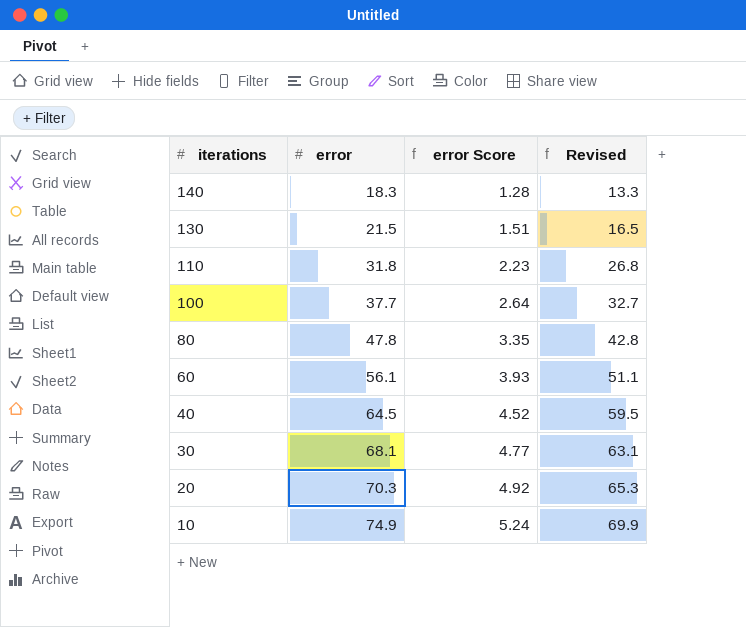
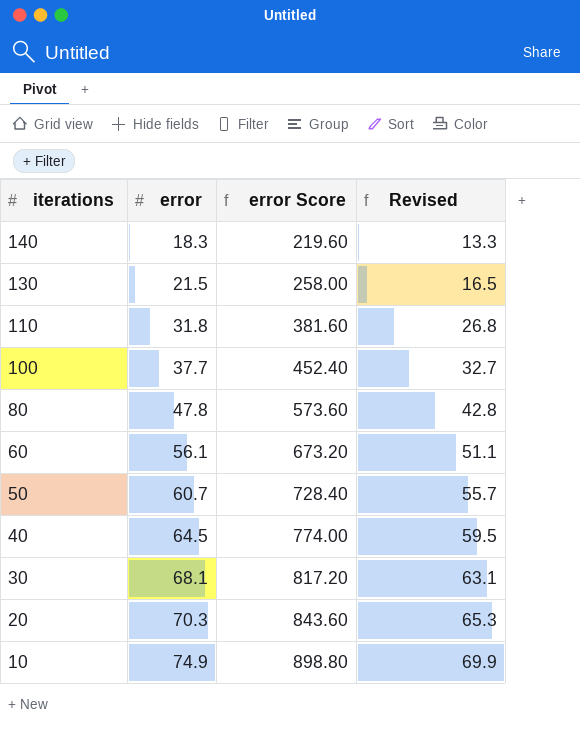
column error Score | formula: [error] * 0.07 -> [error] * 12
row 50: none -> 60.7 | 728.40 | 55.7

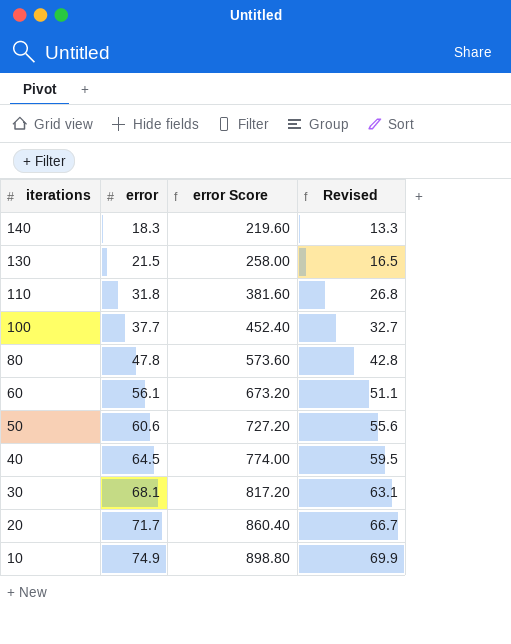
50 | error: 60.7 -> 60.6
50 | error Score: 728.40 -> 727.20
50 | Revised: 55.7 -> 55.6
20 | error: 70.3 -> 71.7
20 | error Score: 843.60 -> 860.40
20 | Revised: 65.3 -> 66.7

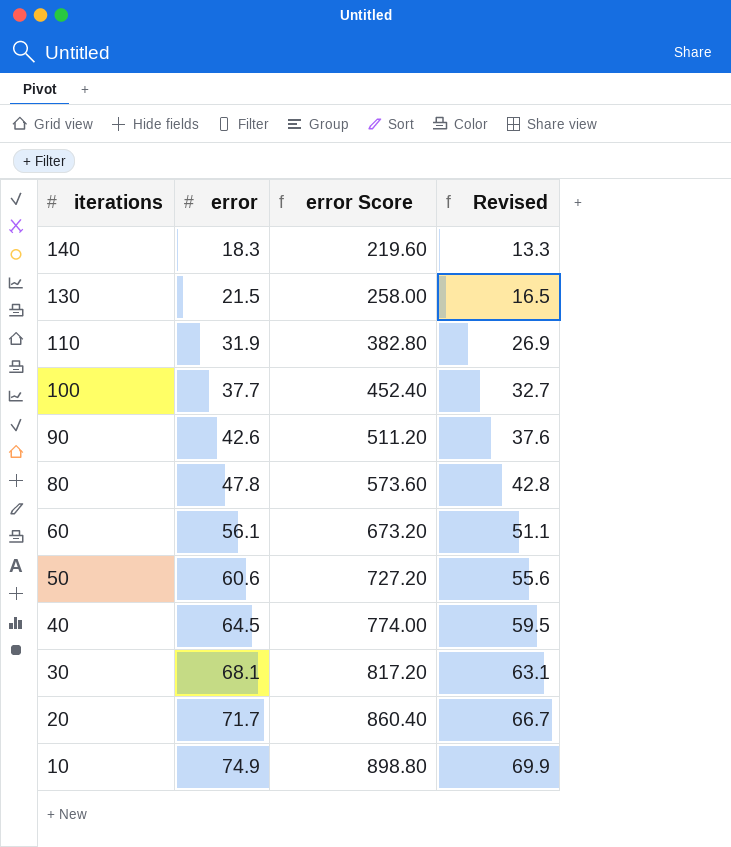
110 | error: 31.8 -> 31.9
110 | error Score: 381.60 -> 382.80
110 | Revised: 26.8 -> 26.9
row 90: none -> 42.6 | 511.20 | 37.6

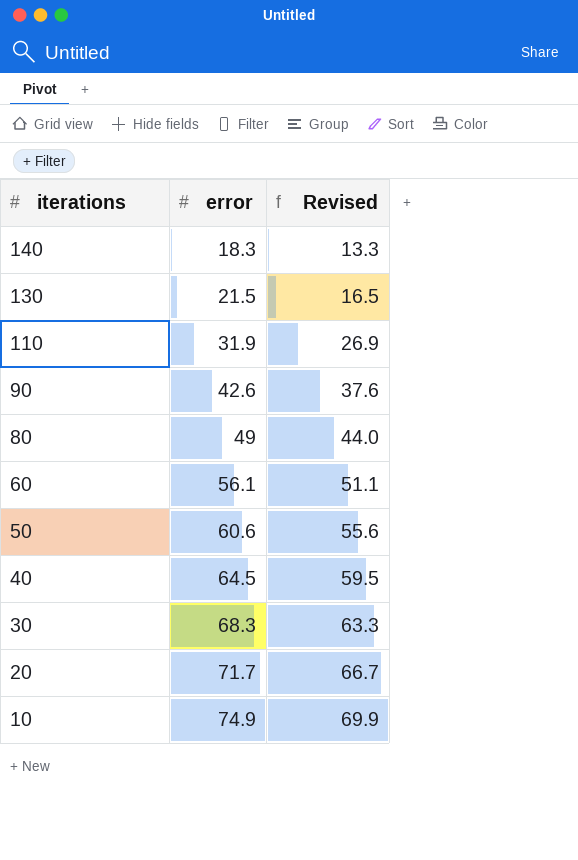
column error Score | formula: [error] * 12 -> none
row 100: 37.7 | 452.40 | 32.7 -> none
80 | error: 47.8 -> 49
80 | Revised: 42.8 -> 44.0
30 | error: 68.1 -> 68.3
30 | Revised: 63.1 -> 63.3

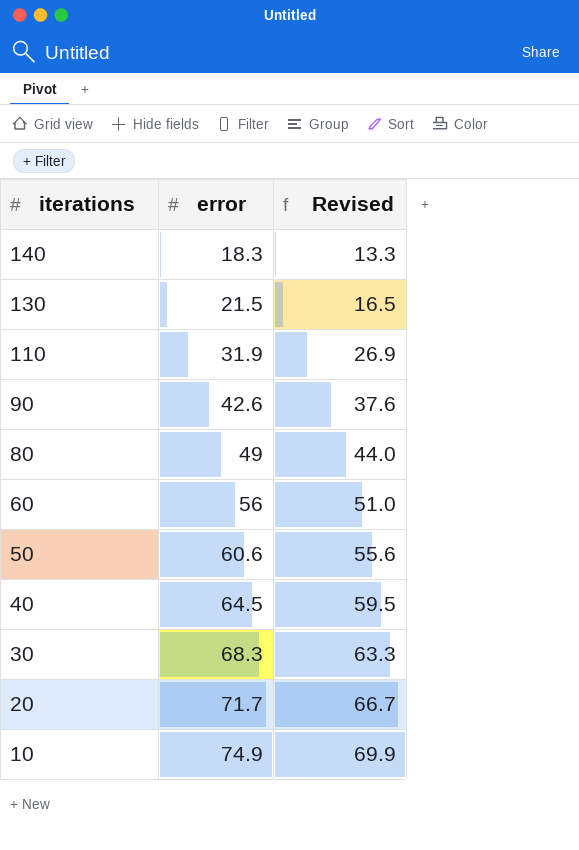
60 | error: 56.1 -> 56
60 | Revised: 51.1 -> 51.0

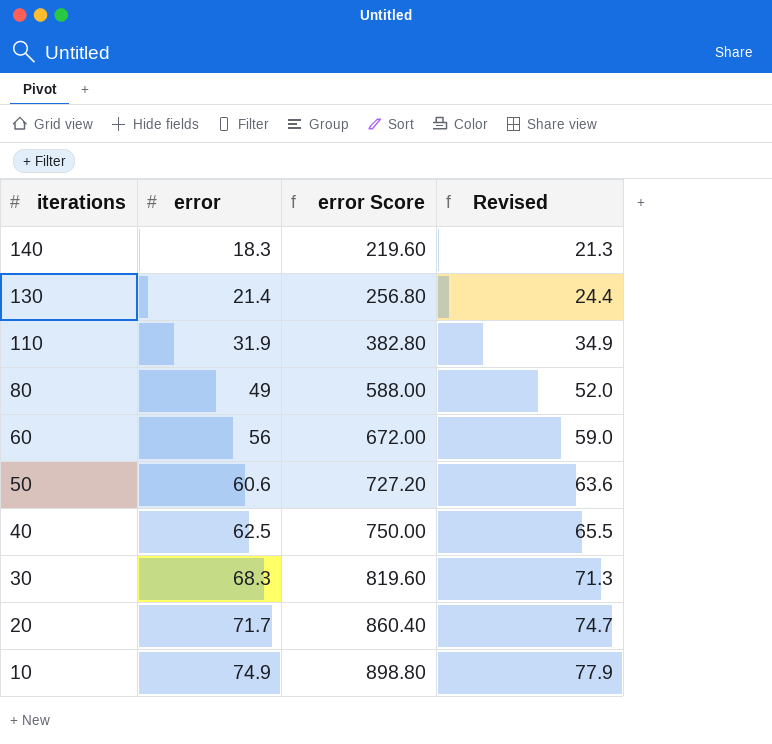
column error Score | formula: none -> [error] * 12
column Revised | formula: [error] - 5 -> [error] + 3
row 90: 42.6 | 37.6 -> none
130 | error: 21.5 -> 21.4
40 | error: 64.5 -> 62.5

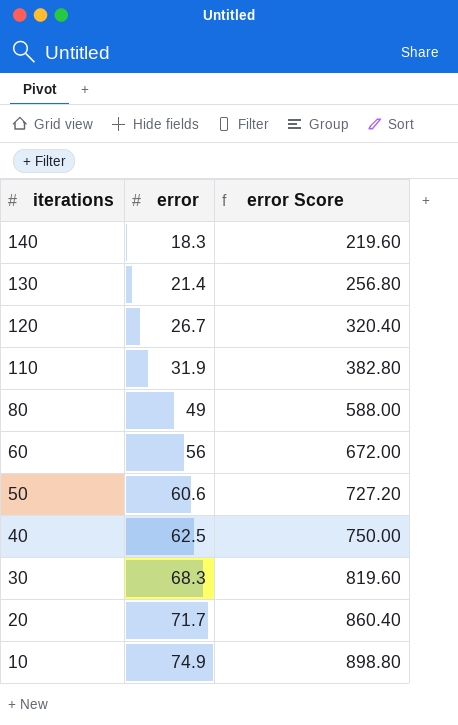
column Revised | formula: [error] + 3 -> none
row 120: none -> 26.7 | 320.40

